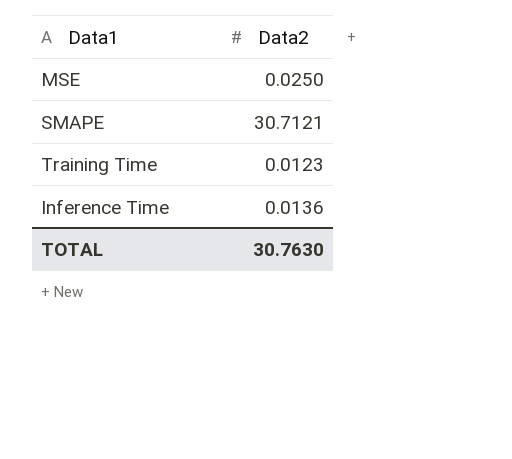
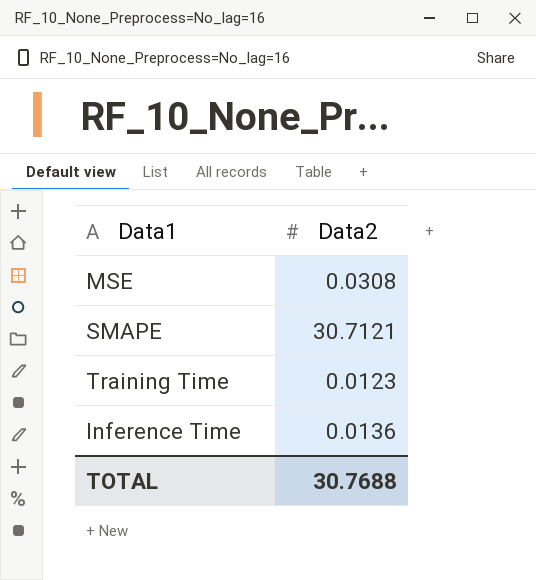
MSE | Data2: 0.0250 -> 0.0308
TOTAL | Data2: 30.7630 -> 30.7688

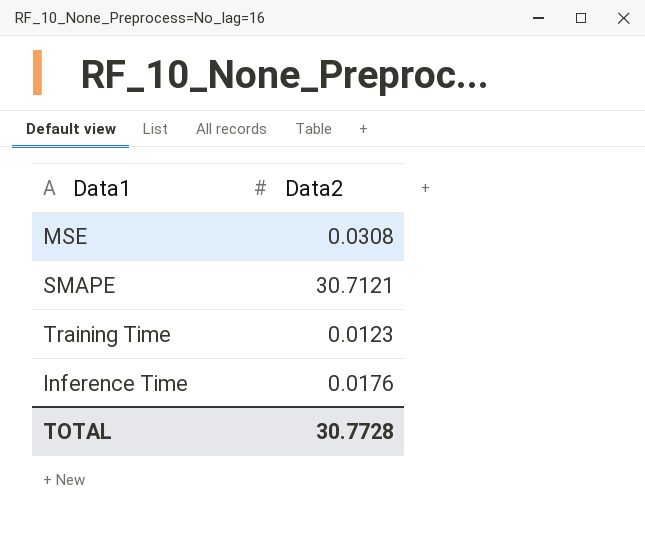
Inference Time | Data2: 0.0136 -> 0.0176
TOTAL | Data2: 30.7688 -> 30.7728

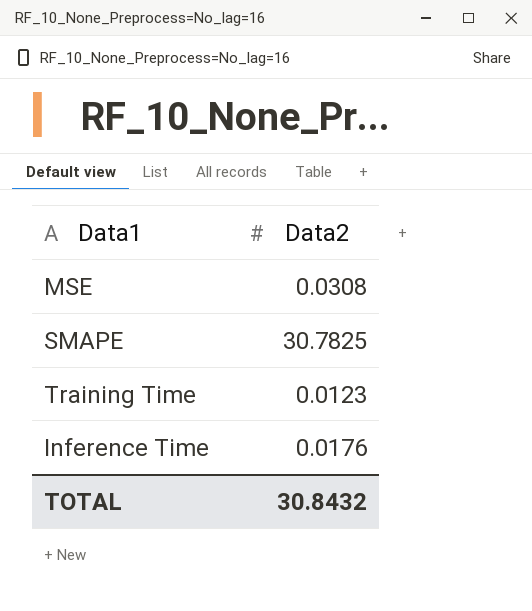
SMAPE | Data2: 30.7121 -> 30.7825
TOTAL | Data2: 30.7728 -> 30.8432

